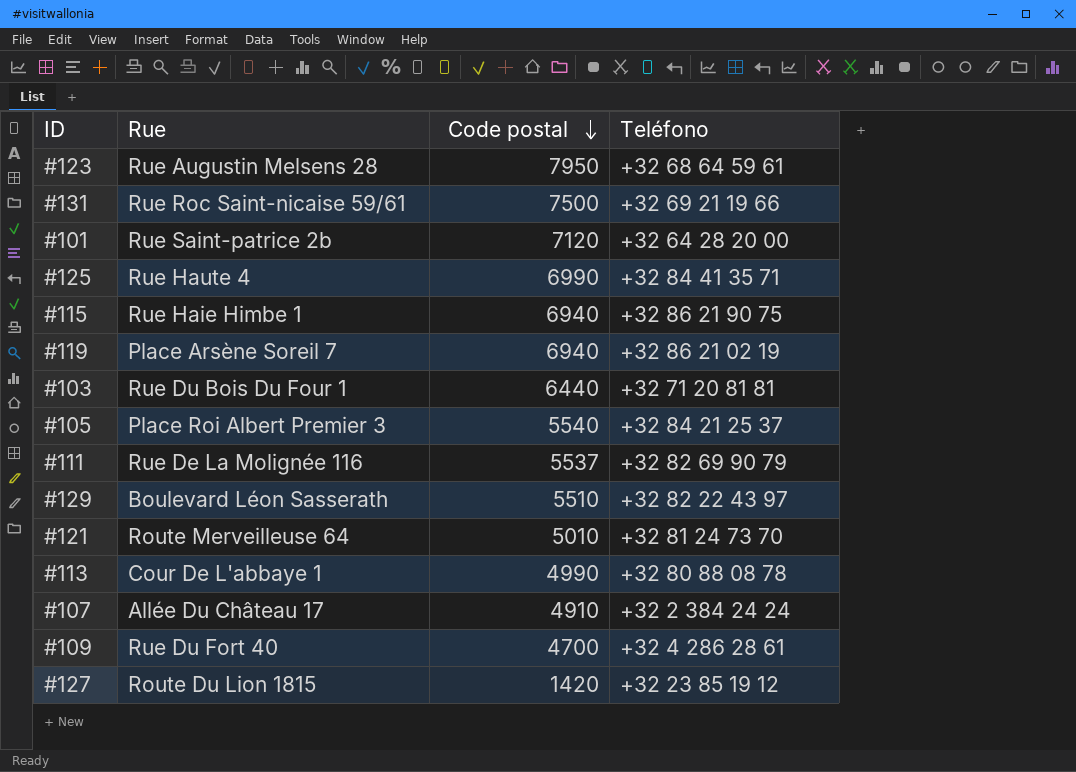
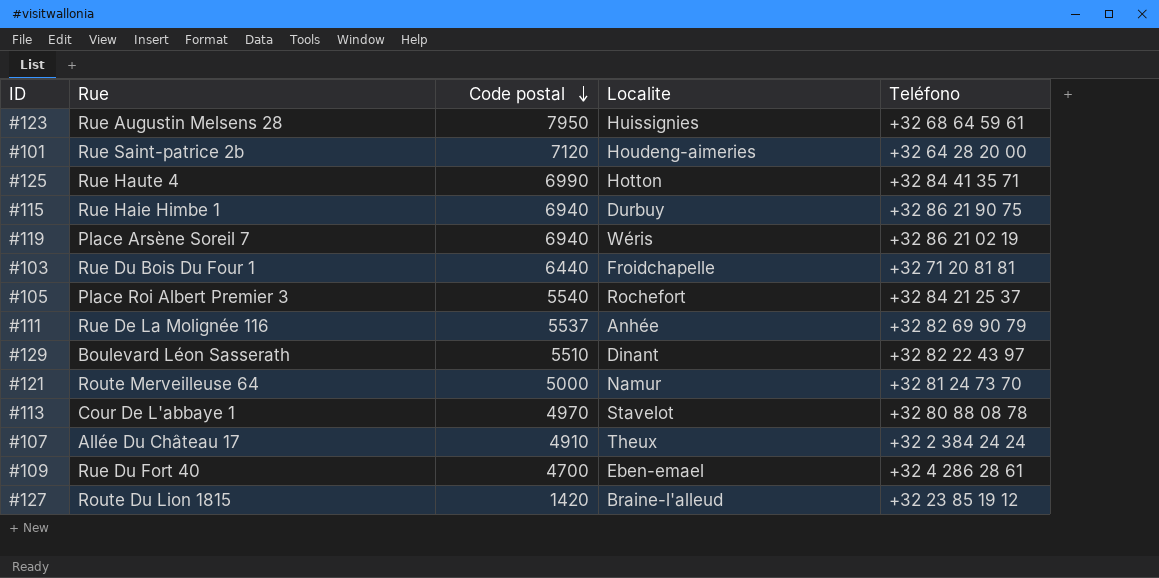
column Localite | position: none -> 4
row #131: Rue Roc Saint-nicaise 59/61 | 7500 | +32 69 21 19 66 -> none
#121 | Code postal: 5010 -> 5000
#113 | Code postal: 4990 -> 4970

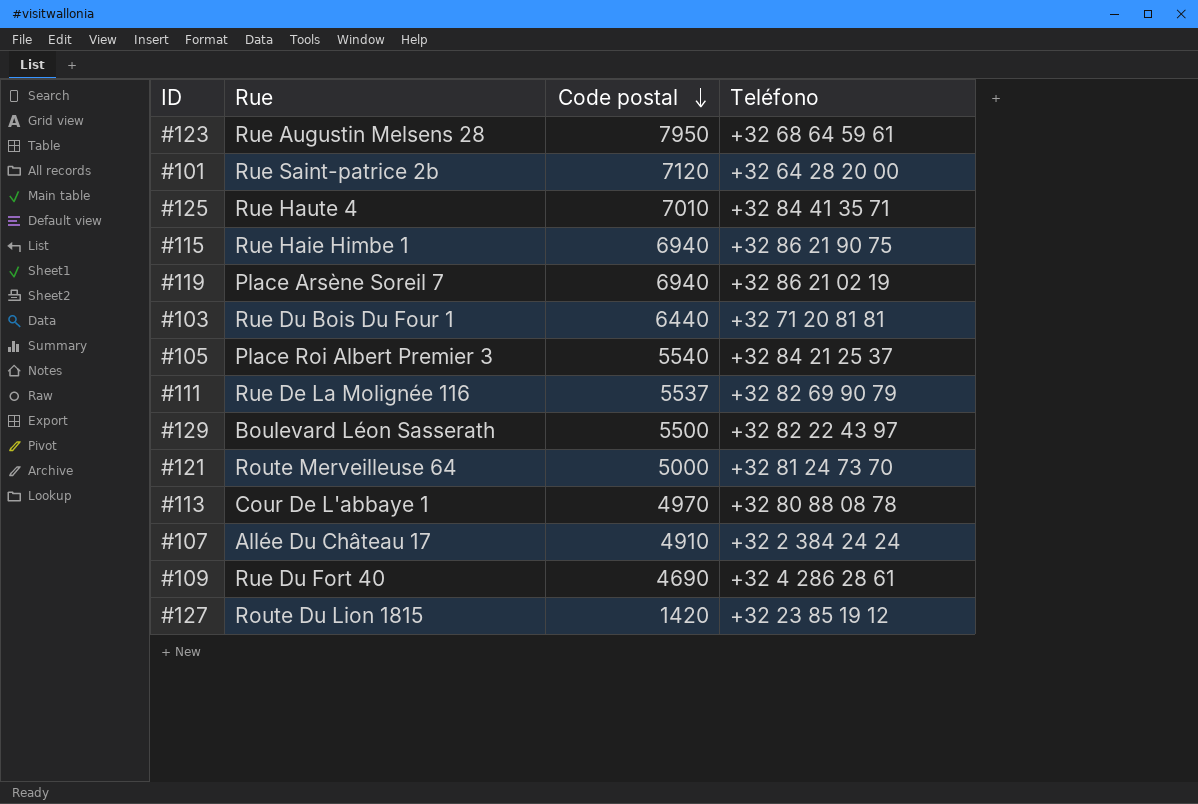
column Localite | position: 4 -> none
#125 | Code postal: 6990 -> 7010
#129 | Code postal: 5510 -> 5500
#109 | Code postal: 4700 -> 4690

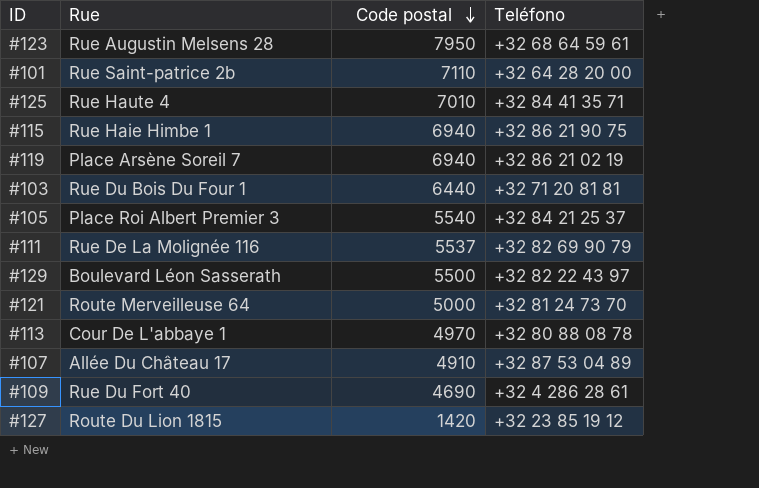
#101 | Code postal: 7120 -> 7110
#107 | Teléfono: +32 2 384 24 24 -> +32 87 53 04 89

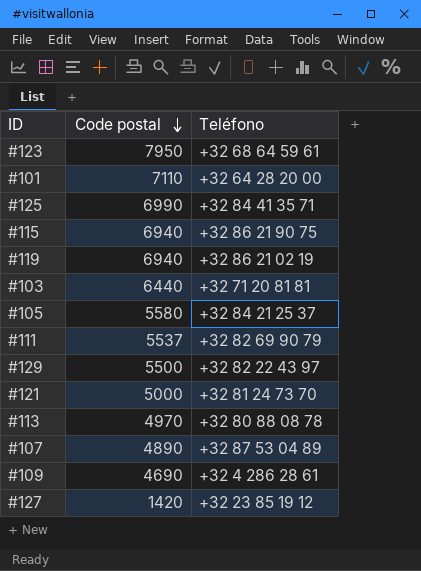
column Rue | position: 2 -> none
#125 | Code postal: 7010 -> 6990
#105 | Code postal: 5540 -> 5580
#107 | Code postal: 4910 -> 4890

